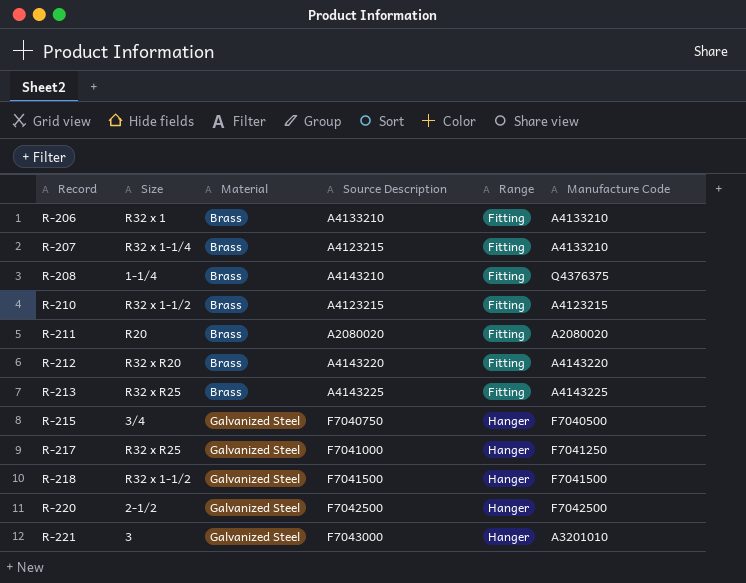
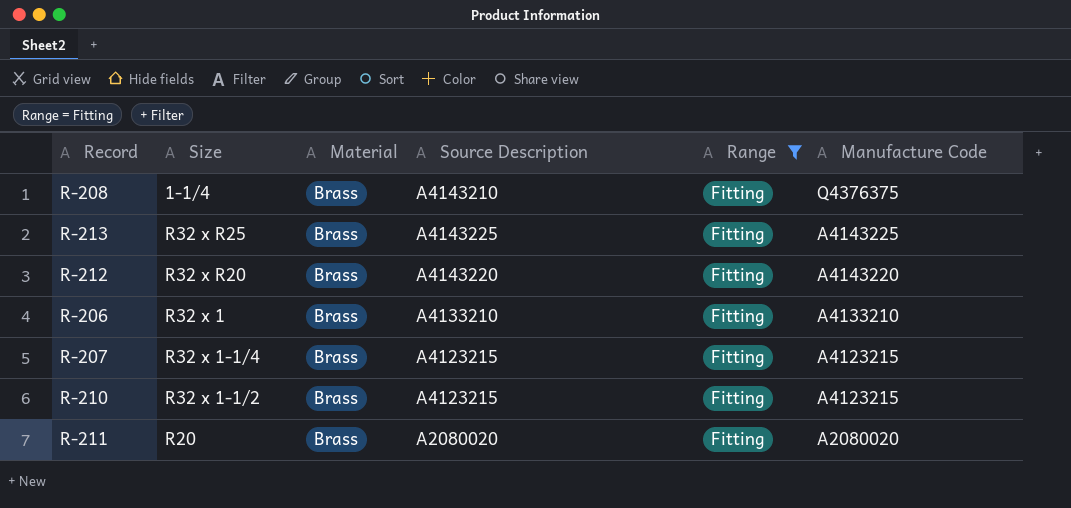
filter: none -> Range = Fitting
row order: Record ascending -> Manufacture Code descending
R-207 | Manufacture Code: A4133210 -> A4123215

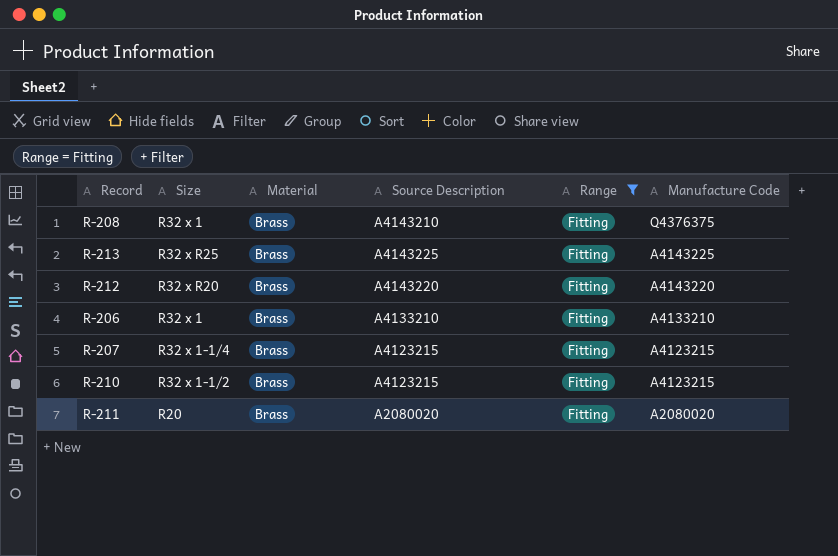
R-208 | Size: 1-1/4 -> R32 x 1

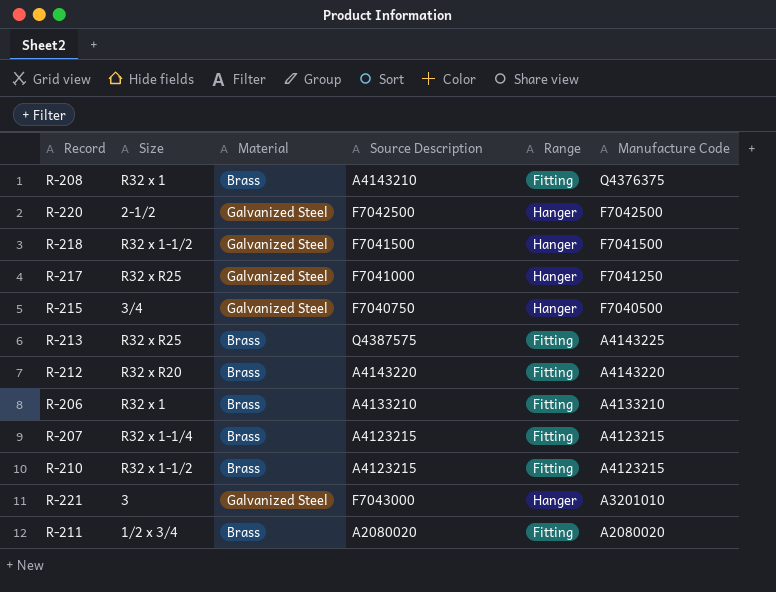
filter: Range = Fitting -> none
R-213 | Source Description: A4143225 -> Q4387575
R-211 | Size: R20 -> 1/2 x 3/4

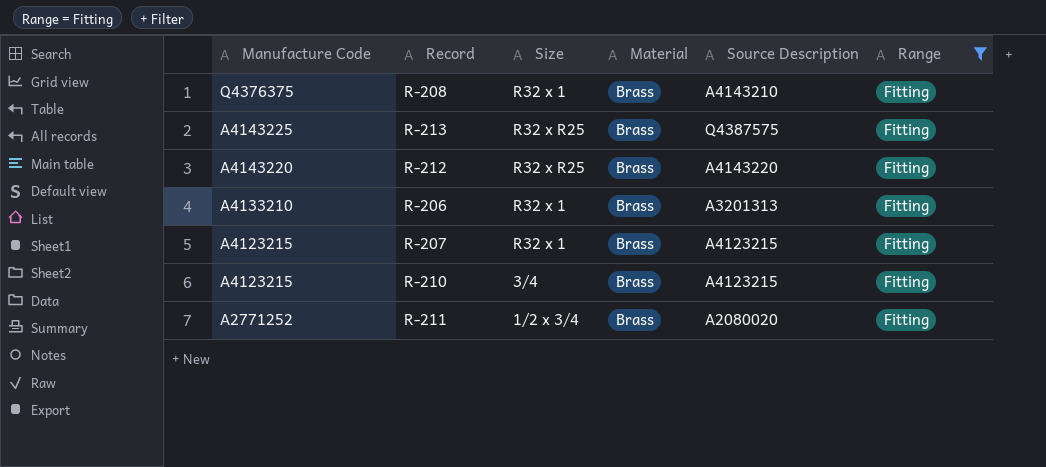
filter: none -> Range = Fitting
column Manufacture Code | position: 6 -> 1
R-212 | Size: R32 x R20 -> R32 x R25
R-206 | Source Description: A4133210 -> A3201313
R-207 | Size: R32 x 1-1/4 -> R32 x 1
R-210 | Size: R32 x 1-1/2 -> 3/4
R-211 | Manufacture Code: A2080020 -> A2771252

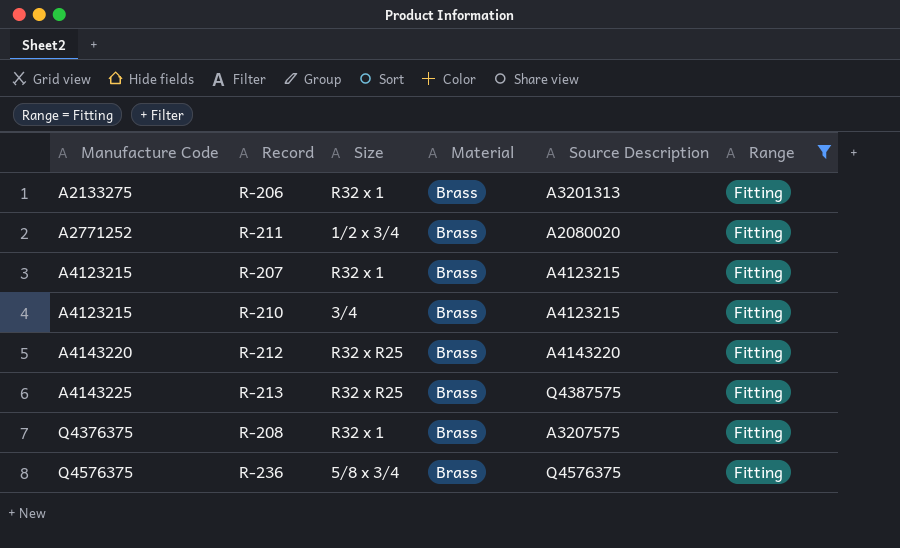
row order: Manufacture Code descending -> Manufacture Code ascending
R-206 | Manufacture Code: A4133210 -> A2133275
R-208 | Source Description: A4143210 -> A3207575
row R-236: none -> Q4576375 | 5/8 x 3/4 | Brass | Q4576375 | Fitting

